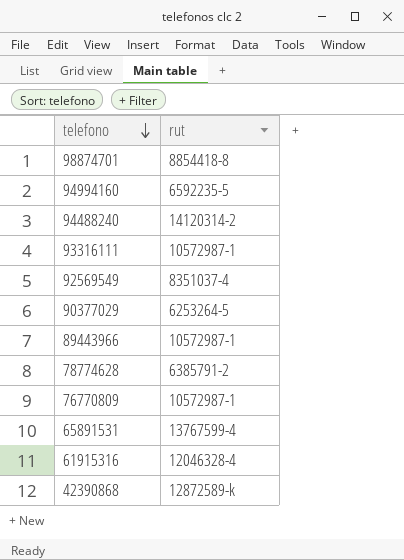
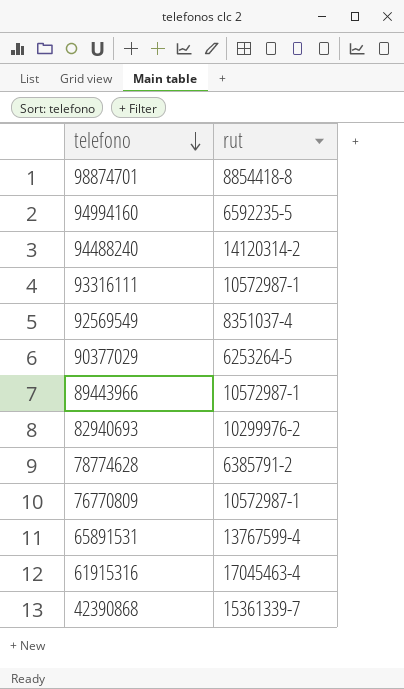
row 82940693: none -> 10299976-2
61915316 | rut: 12046328-4 -> 17045463-4
42390868 | rut: 12872589-k -> 15361339-7

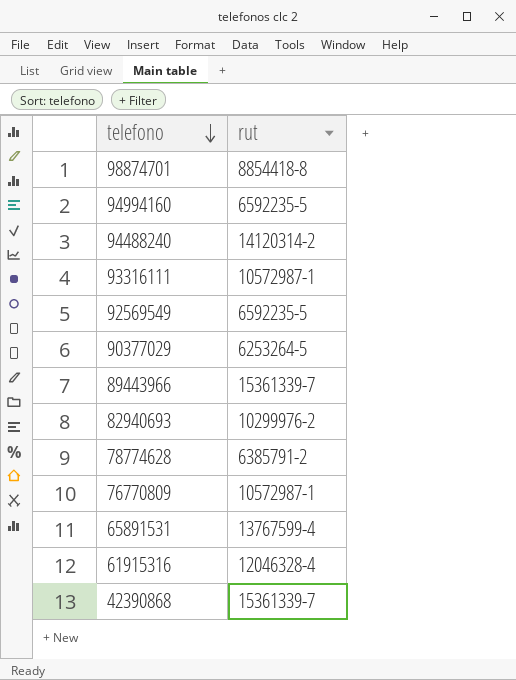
92569549 | rut: 8351037-4 -> 6592235-5
89443966 | rut: 10572987-1 -> 15361339-7
61915316 | rut: 17045463-4 -> 12046328-4

